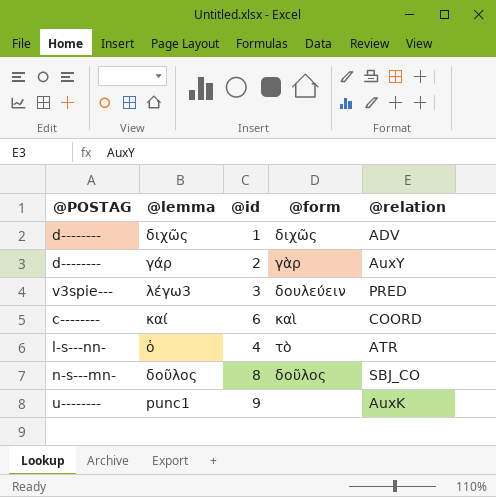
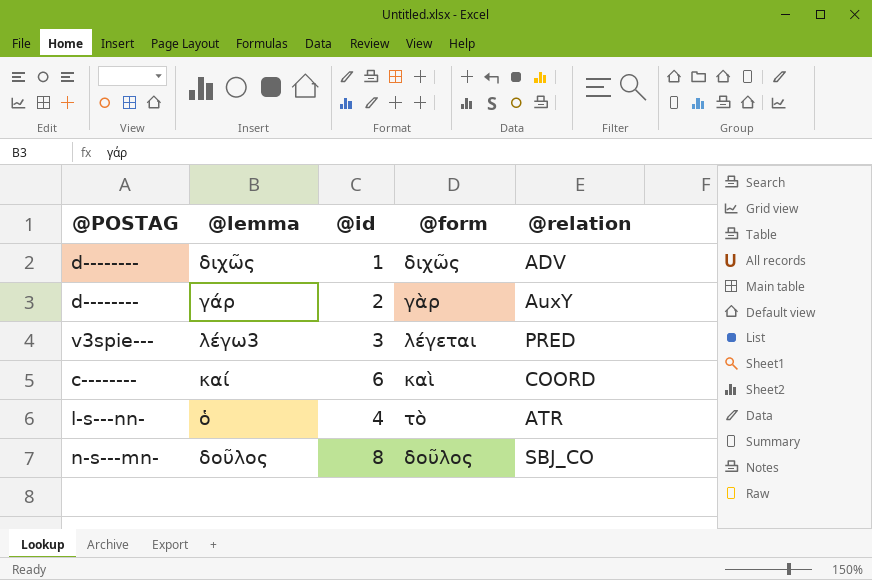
row punc1: u-------- | 9 | none | AuxK -> none
λέγω3 | @form: δουλεύειν -> λέγεται

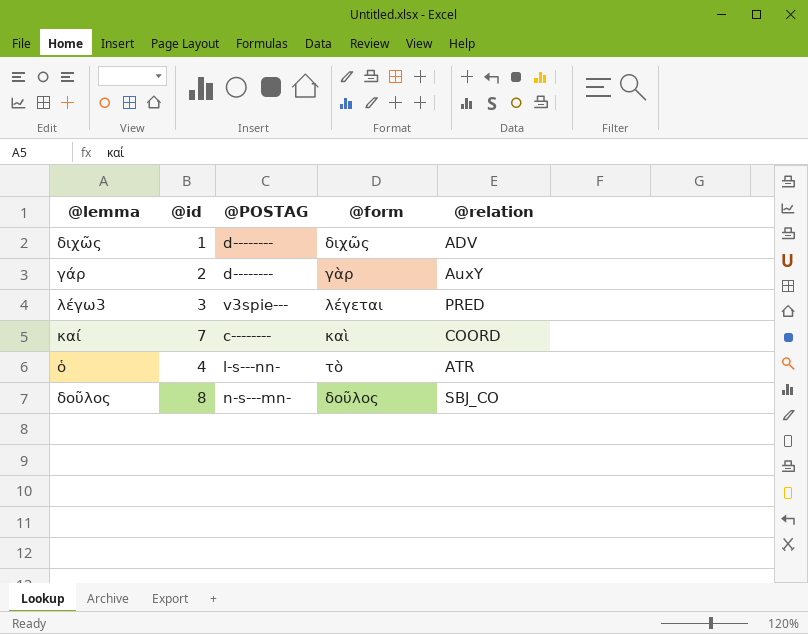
column @POSTAG | position: 1 -> 3
καί | @id: 6 -> 7

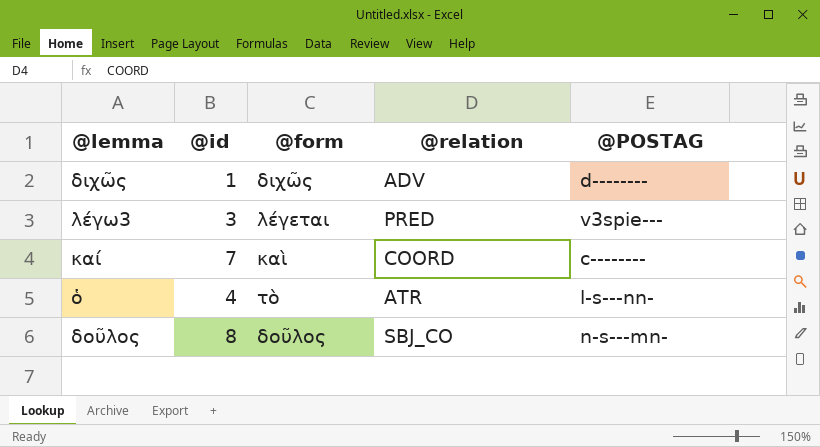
column @POSTAG | position: 3 -> 5
row γάρ: 2 | d-------- | γὰρ | AuxY -> none

